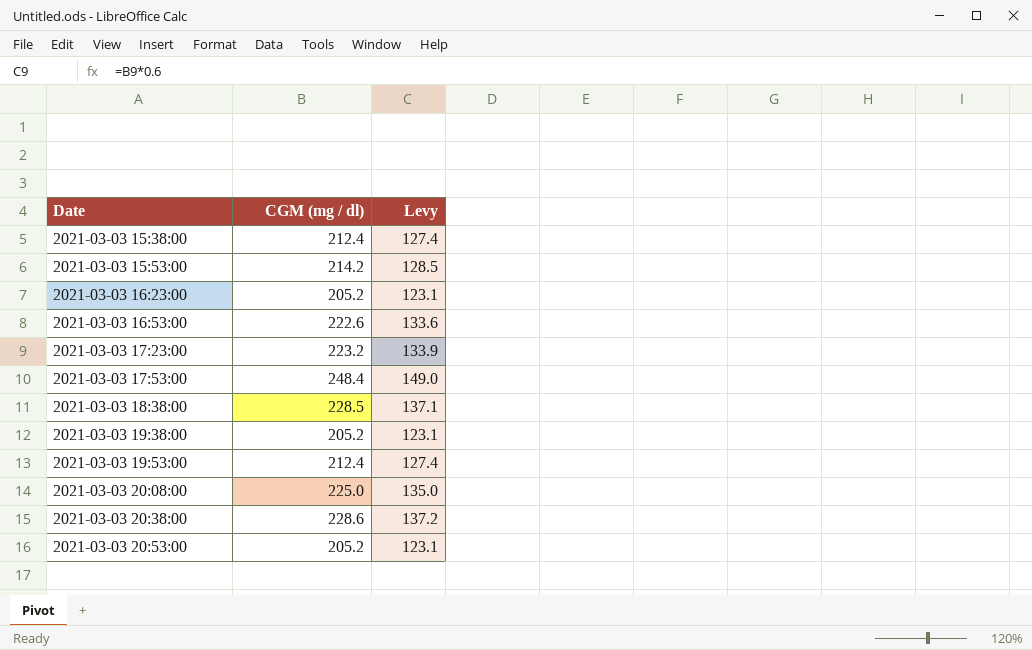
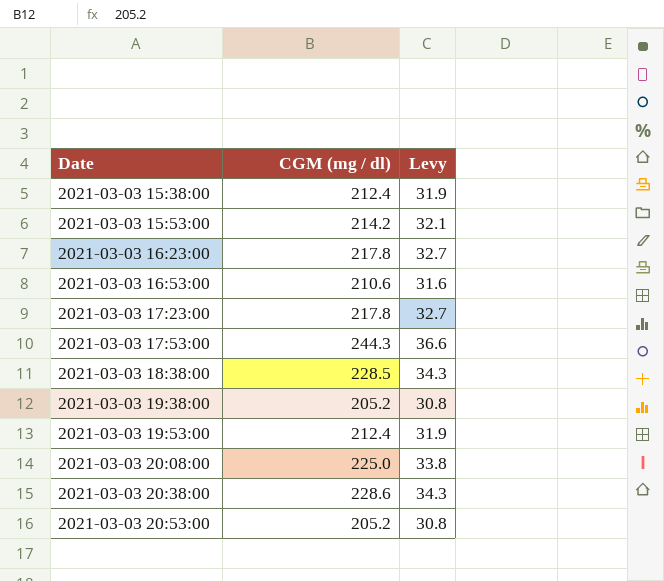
column Levy | formula: [CGM (mg / dl)] * 0.6 -> [CGM (mg / dl)] * 0.15
2021-03-03 16:23:00 | CGM (mg / dl): 205.2 -> 217.8
2021-03-03 16:53:00 | CGM (mg / dl): 222.6 -> 210.6
2021-03-03 17:23:00 | CGM (mg / dl): 223.2 -> 217.8
2021-03-03 17:53:00 | CGM (mg / dl): 248.4 -> 244.3

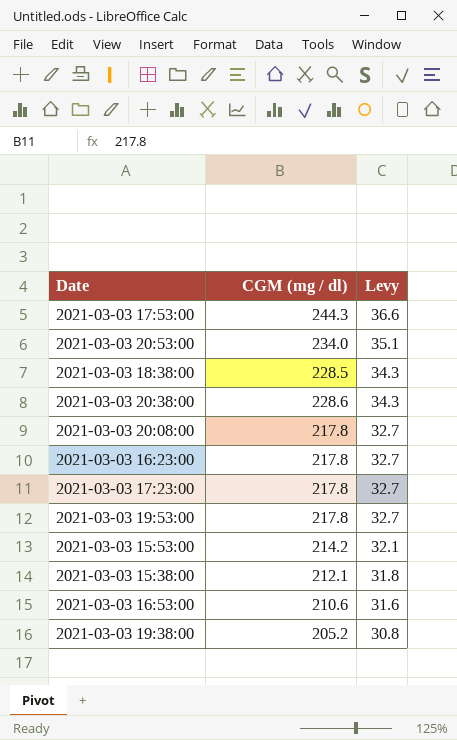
row order: Date ascending -> Levy descending
2021-03-03 20:53:00 | CGM (mg / dl): 205.2 -> 234.0
2021-03-03 20:53:00 | Levy: 30.8 -> 35.1
2021-03-03 20:08:00 | CGM (mg / dl): 225.0 -> 217.8
2021-03-03 20:08:00 | Levy: 33.8 -> 32.7
2021-03-03 19:53:00 | CGM (mg / dl): 212.4 -> 217.8
2021-03-03 19:53:00 | Levy: 31.9 -> 32.7
2021-03-03 15:38:00 | CGM (mg / dl): 212.4 -> 212.1
2021-03-03 15:38:00 | Levy: 31.9 -> 31.8

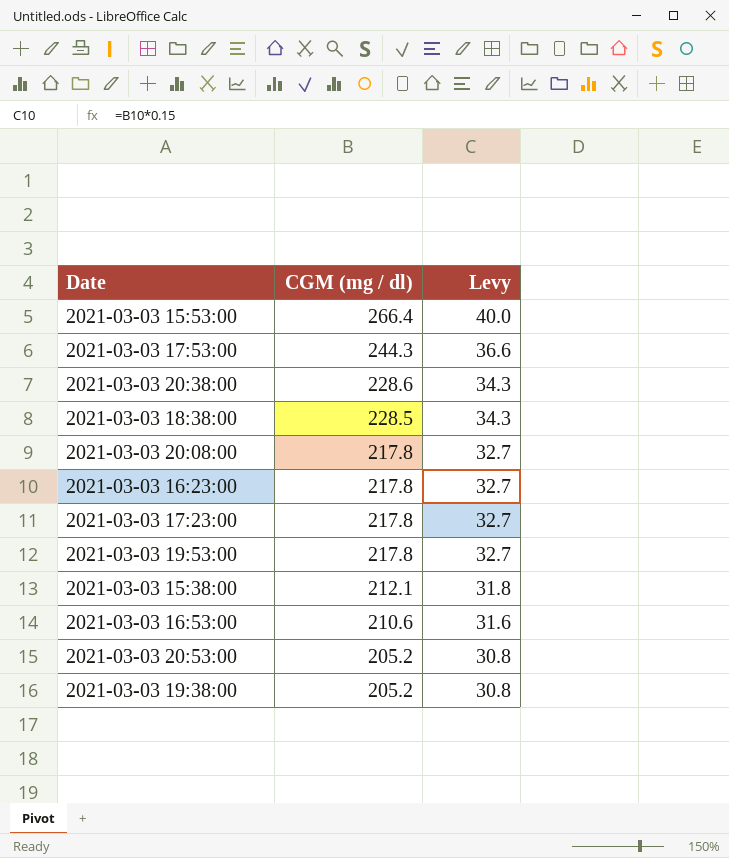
row order: Levy descending -> CGM (mg / dl) descending
2021-03-03 15:53:00 | CGM (mg / dl): 214.2 -> 266.4
2021-03-03 15:53:00 | Levy: 32.1 -> 40.0
2021-03-03 20:53:00 | CGM (mg / dl): 234.0 -> 205.2
2021-03-03 20:53:00 | Levy: 35.1 -> 30.8

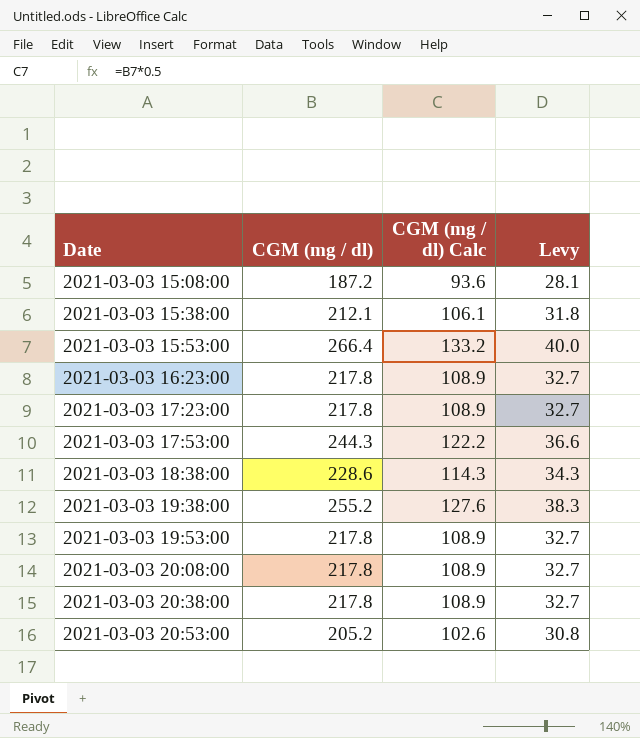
row order: CGM (mg / dl) descending -> Date ascending
column CGM (mg / dl) Calc | formula: none -> [CGM (mg / dl)] * 0.5
row 2021-03-03 16:53:00: 210.6 | 31.6 -> none
row 2021-03-03 15:08:00: none -> 187.2 | 93.6 | 28.1
2021-03-03 18:38:00 | CGM (mg / dl): 228.5 -> 228.6
2021-03-03 19:38:00 | CGM (mg / dl): 205.2 -> 255.2
2021-03-03 19:38:00 | Levy: 30.8 -> 38.3
2021-03-03 20:38:00 | CGM (mg / dl): 228.6 -> 217.8
2021-03-03 20:38:00 | Levy: 34.3 -> 32.7

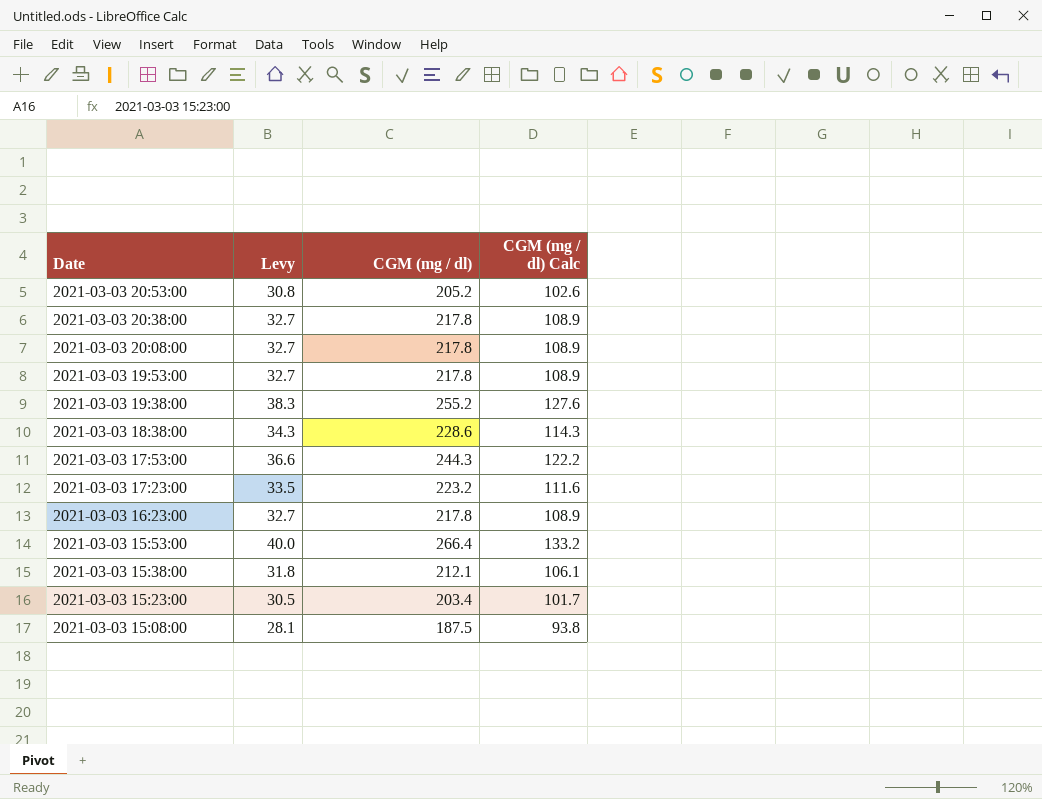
row order: Date ascending -> Date descending
column Levy | position: 4 -> 2
2021-03-03 17:23:00 | Levy: 32.7 -> 33.5
2021-03-03 17:23:00 | CGM (mg / dl): 217.8 -> 223.2
2021-03-03 17:23:00 | CGM (mg / dl) Calc: 108.9 -> 111.6
row 2021-03-03 15:23:00: none -> 30.5 | 203.4 | 101.7
2021-03-03 15:08:00 | CGM (mg / dl): 187.2 -> 187.5
2021-03-03 15:08:00 | CGM (mg / dl) Calc: 93.6 -> 93.8

